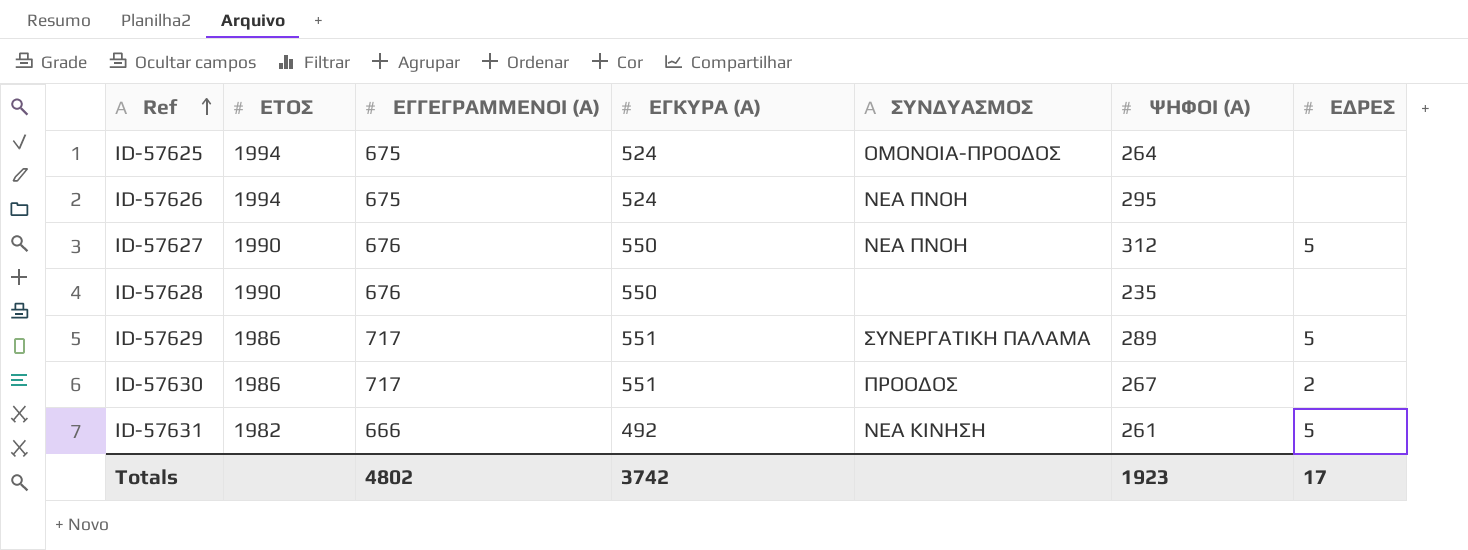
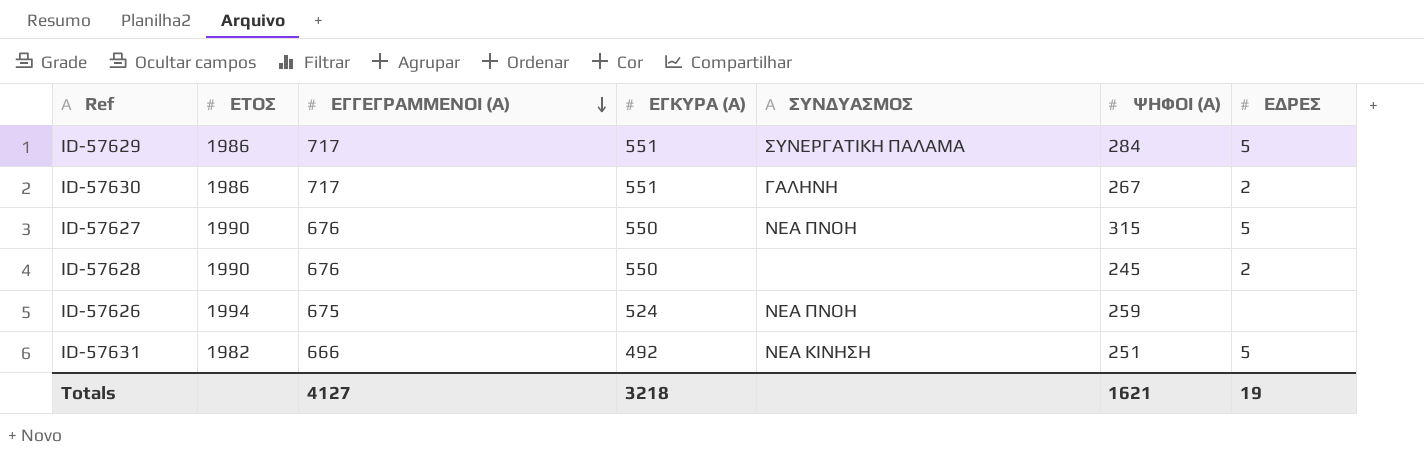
row order: Ref ascending -> ΕΓΓΕΓΡΑΜΜΕΝΟΙ (Α) descending
row ID-57625: 1994 | 675 | 524 | ΟΜΟΝΟΙΑ-ΠΡΟΟΔΟΣ | 264 | none -> none
ID-57629 | ΨΗΦΟΙ (Α): 289 -> 284
ID-57630 | ΣΥΝΔΥΑΣΜΟΣ: ΠΡΟΟΔΟΣ -> ΓΑΛΗΝΗ
ID-57627 | ΨΗΦΟΙ (Α): 312 -> 315
ID-57628 | ΨΗΦΟΙ (Α): 235 -> 245
ID-57628 | ΕΔΡΕΣ: none -> 2
ID-57626 | ΨΗΦΟΙ (Α): 295 -> 259
ID-57631 | ΨΗΦΟΙ (Α): 261 -> 251
Totals | ΕΓΓΕΓΡΑΜΜΕΝΟΙ (Α): 4802 -> 4127
Totals | ΕΓΚΥΡΑ (Α): 3742 -> 3218
Totals | ΨΗΦΟΙ (Α): 1923 -> 1621
Totals | ΕΔΡΕΣ: 17 -> 19

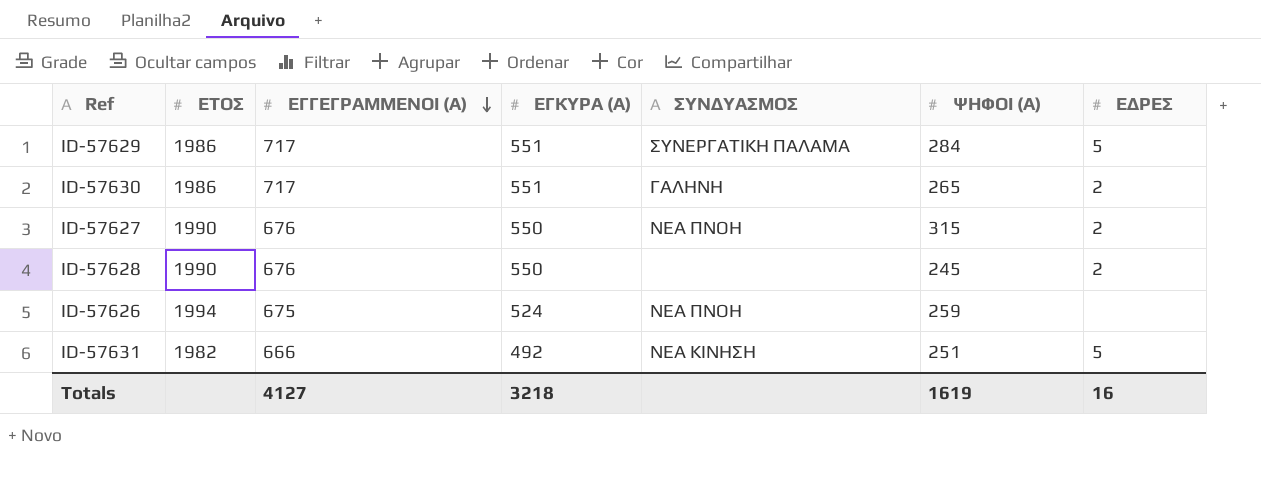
ID-57630 | ΨΗΦΟΙ (Α): 267 -> 265
ID-57627 | ΕΔΡΕΣ: 5 -> 2
Totals | ΨΗΦΟΙ (Α): 1621 -> 1619
Totals | ΕΔΡΕΣ: 19 -> 16

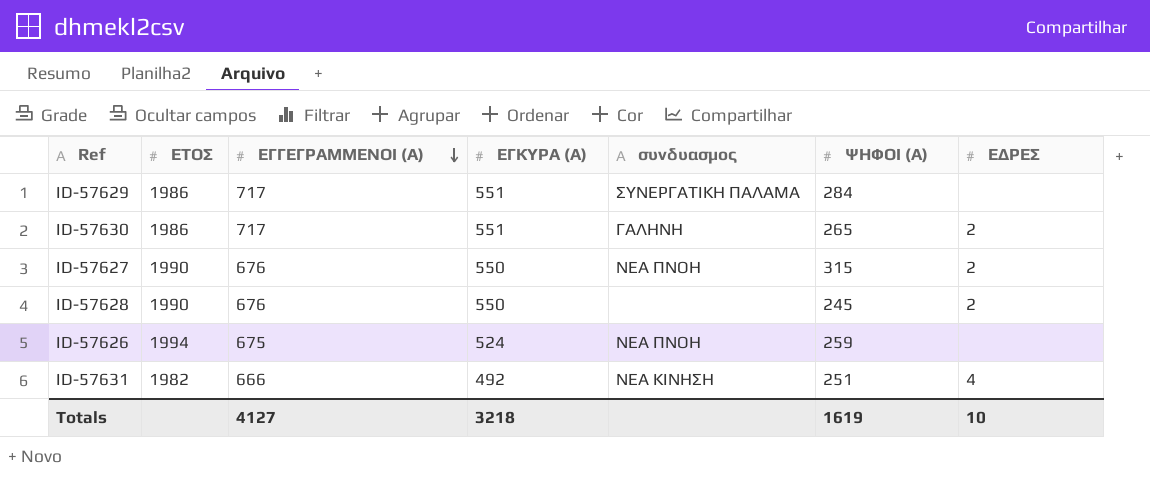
column name: ΣΥΝΔΥΑΣΜΟΣ -> συνδυασμος
ID-57629 | ΕΔΡΕΣ: 5 -> none
ID-57631 | ΕΔΡΕΣ: 5 -> 4
Totals | ΕΔΡΕΣ: 16 -> 10

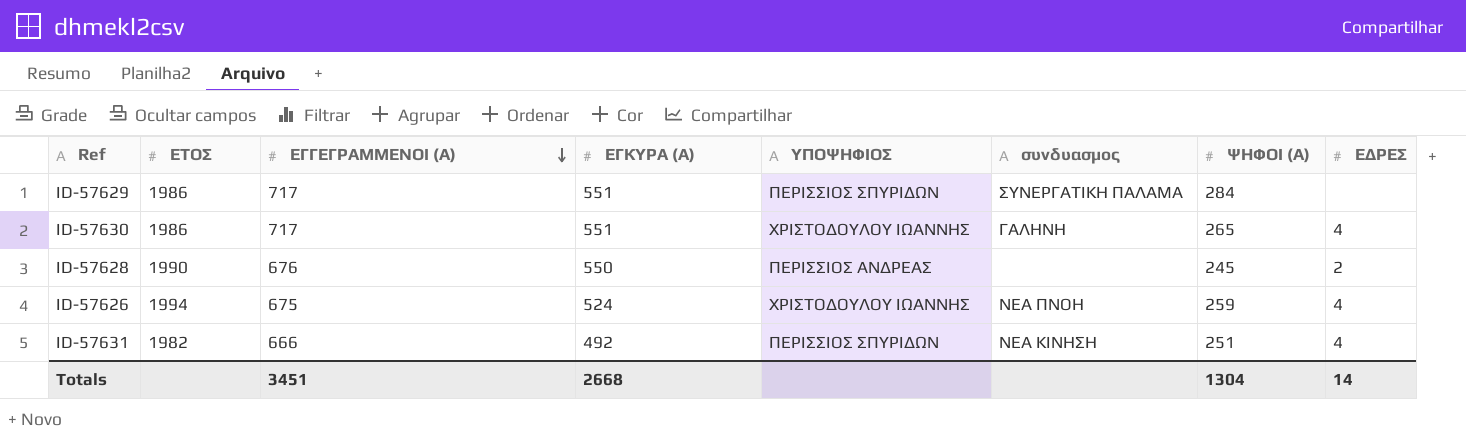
column ΥΠΟΨΗΦΙΟΣ | position: none -> 5
row ID-57627: 1990 | 676 | 550 | ΝΕΑ ΠΝΟΗ | 315 | 2 -> none
ID-57630 | ΕΔΡΕΣ: 2 -> 4
ID-57626 | ΕΔΡΕΣ: none -> 4
Totals | ΕΓΓΕΓΡΑΜΜΕΝΟΙ (Α): 4127 -> 3451
Totals | ΕΓΚΥΡΑ (Α): 3218 -> 2668
Totals | ΨΗΦΟΙ (Α): 1619 -> 1304
Totals | ΕΔΡΕΣ: 10 -> 14

